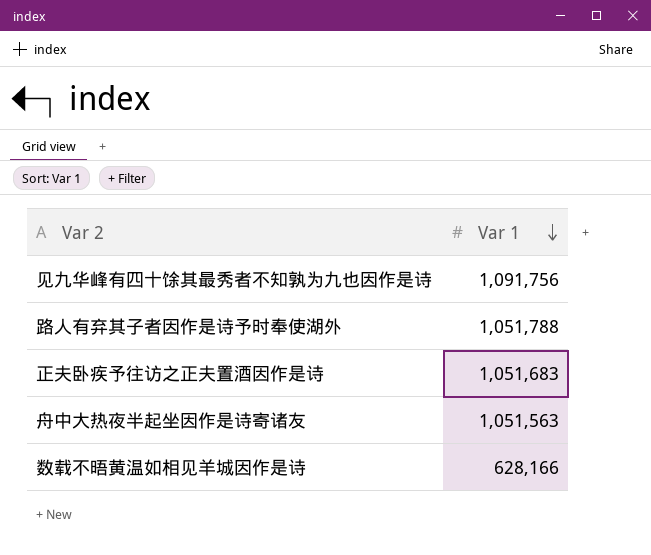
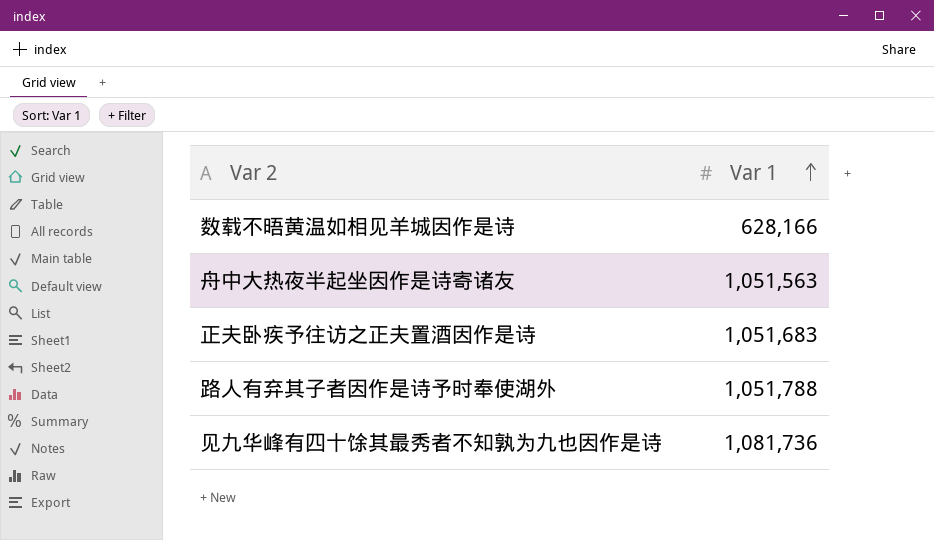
row order: Var 1 descending -> Var 1 ascending
见九华峰有四十馀其最秀者不知孰为九也因作是诗 | Var 1: 1,091,756 -> 1,081,736

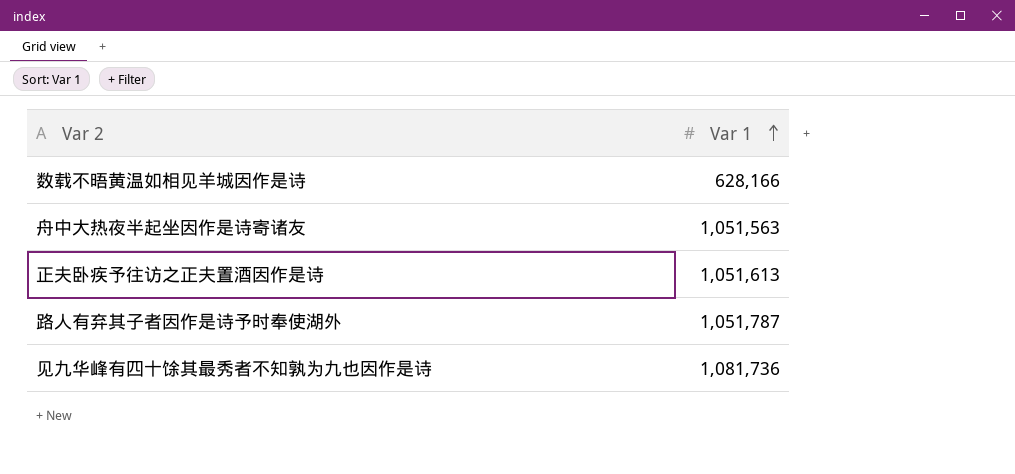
正夫卧疾予往访之正夫置酒因作是诗 | Var 1: 1,051,683 -> 1,051,613
路人有弃其子者因作是诗予时奉使湖外 | Var 1: 1,051,788 -> 1,051,787

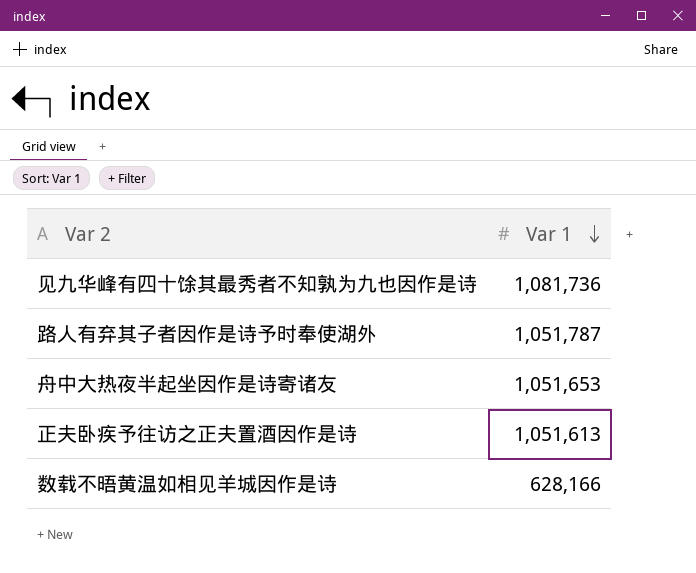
row order: Var 1 ascending -> Var 1 descending
舟中大热夜半起坐因作是诗寄诸友 | Var 1: 1,051,563 -> 1,051,653

